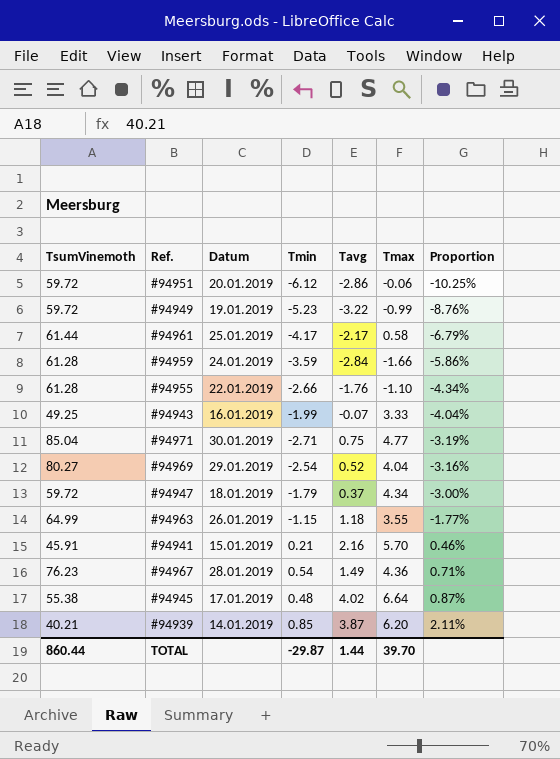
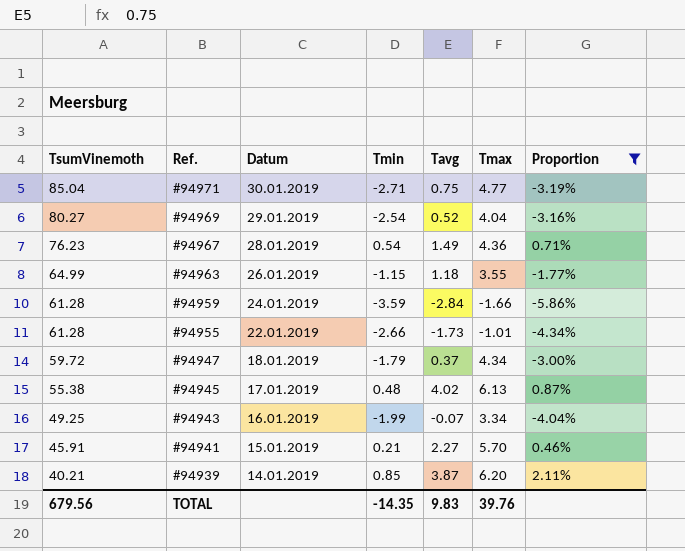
filter: none -> Proportion >= -5.86%
row order: Proportion ascending -> TsumVinemoth descending
#94955 | Tavg: -1.76 -> -1.73
#94955 | Tmax: -1.10 -> -1.01
#94945 | Tmax: 6.64 -> 6.13
#94943 | Tmax: 3.33 -> 3.34
#94941 | Tavg: 2.16 -> 2.27
TOTAL | TsumVinemoth: 860.44 -> 679.56
TOTAL | Tmin: -29.87 -> -14.35
TOTAL | Tavg: 1.44 -> 9.83
TOTAL | Tmax: 39.70 -> 39.76

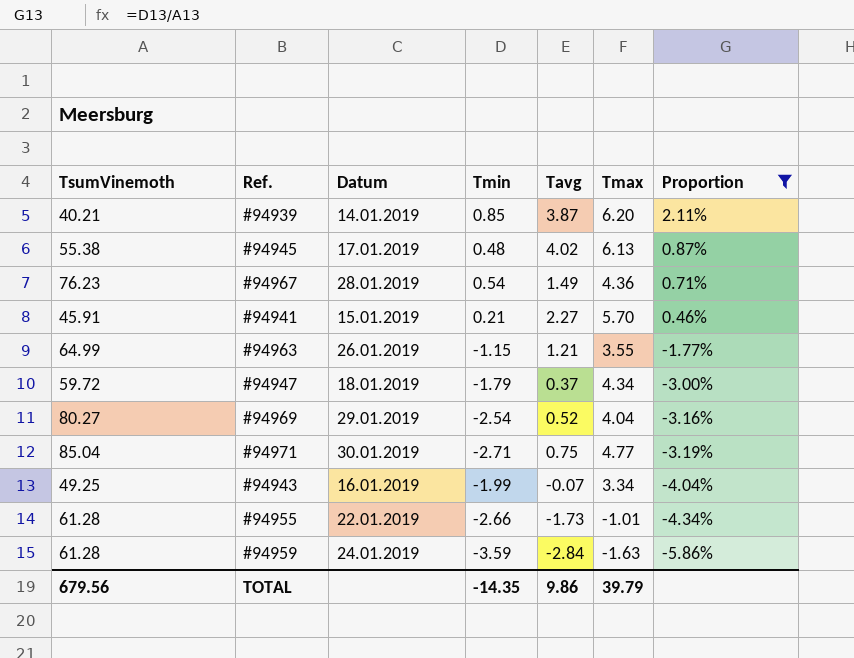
row order: TsumVinemoth descending -> Proportion descending
#94963 | Tavg: 1.18 -> 1.21
#94959 | Tmax: -1.66 -> -1.63
TOTAL | Tavg: 9.83 -> 9.86
TOTAL | Tmax: 39.76 -> 39.79

